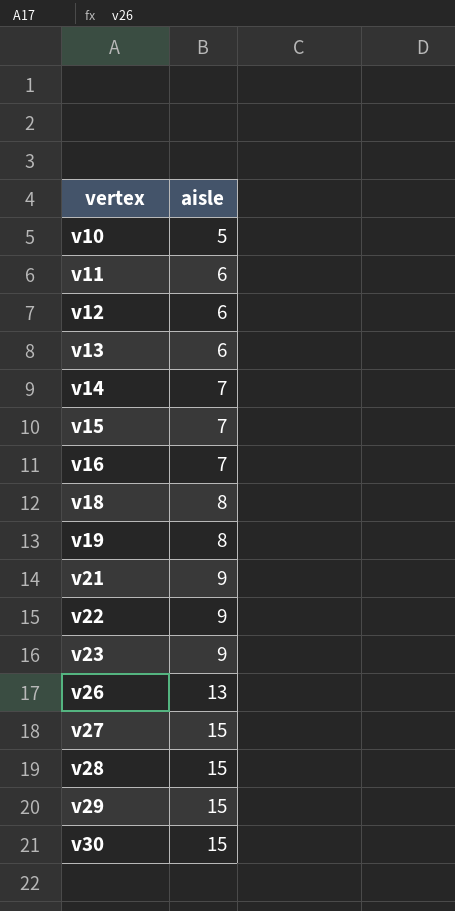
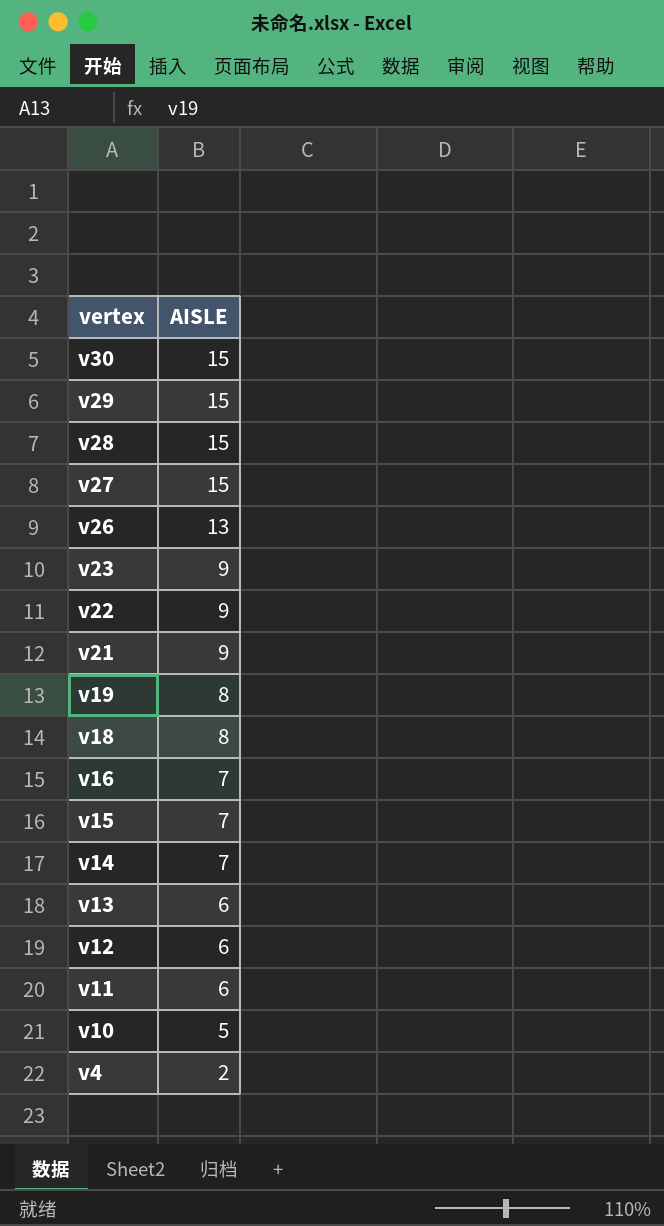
row order: vertex ascending -> vertex descending
column name: aisle -> AISLE
row v4: none -> 2

